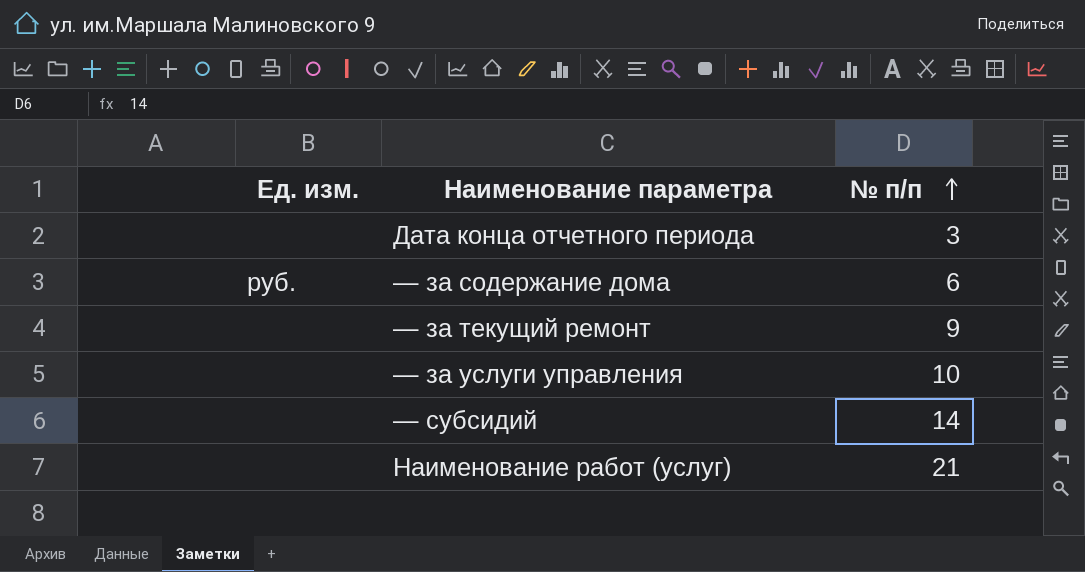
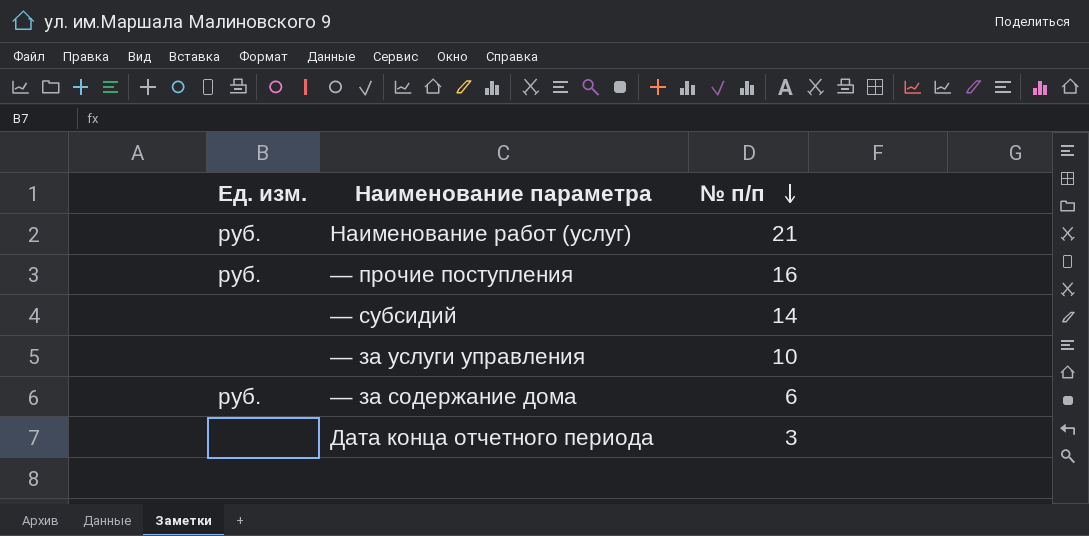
row order: № п/п ascending -> № п/п descending
row — за текущий ремонт: none | 9 -> none
Наименование работ (услуг) | Ед. изм.: none -> руб.
row — прочие поступления: none -> руб. | 16

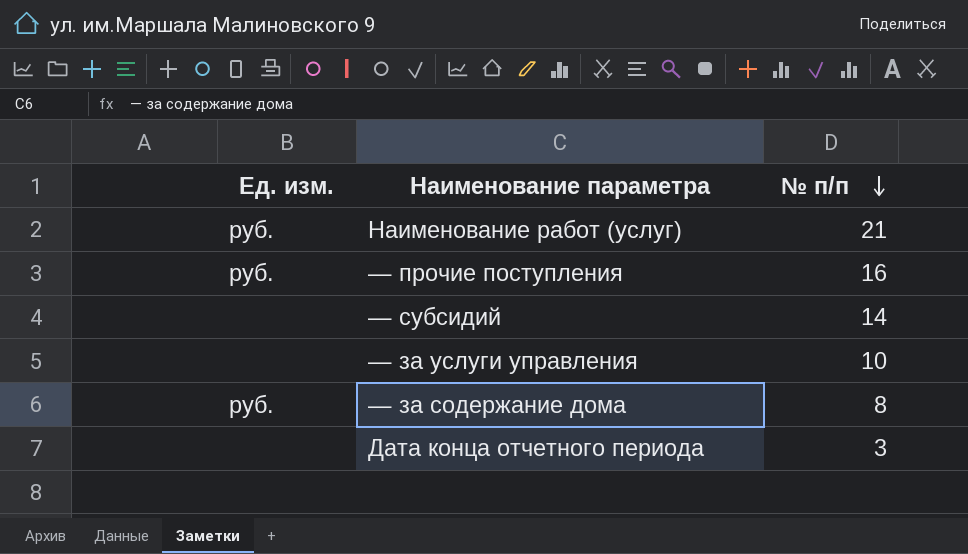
— за содержание дома | № п/п: 6 -> 8

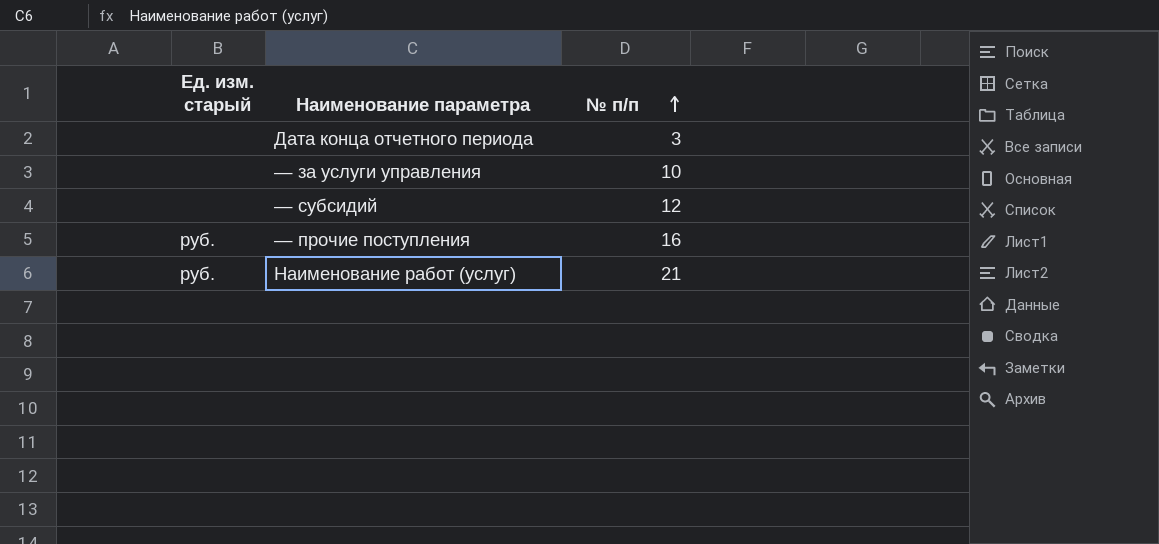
row order: № п/п descending -> № п/п ascending
column name: Ед. изм. -> Ед. изм. старый
row — за содержание дома: руб. | 8 -> none
— субсидий | № п/п: 14 -> 12

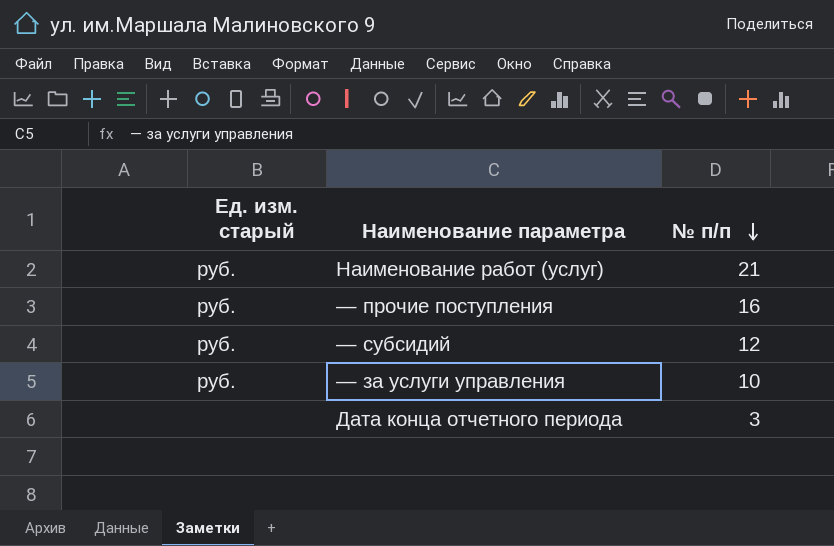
row order: № п/п ascending -> № п/п descending
— субсидий | Ед. изм. старый: none -> руб.
— за услуги управления | Ед. изм. старый: none -> руб.

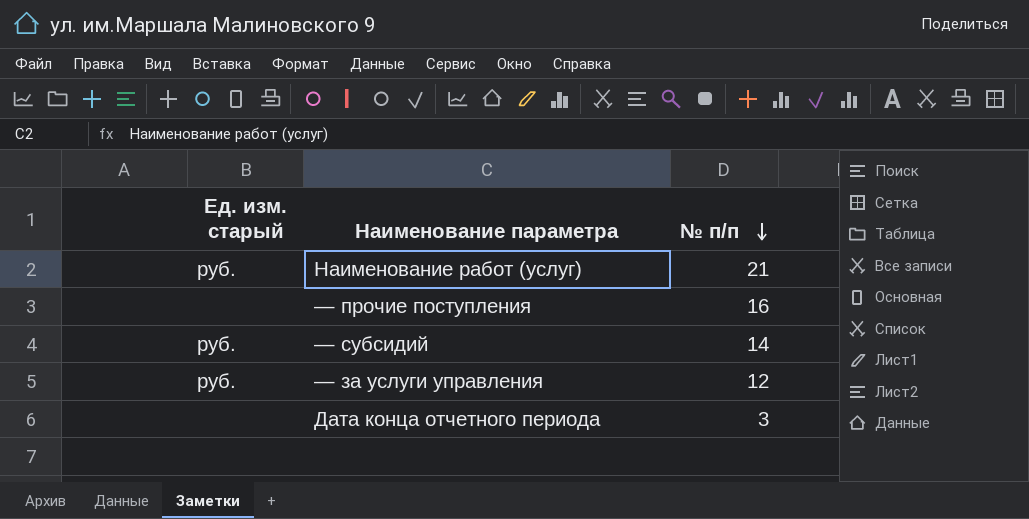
— прочие поступления | Ед. изм. старый: руб. -> none
— субсидий | № п/п: 12 -> 14
— за услуги управления | № п/п: 10 -> 12

